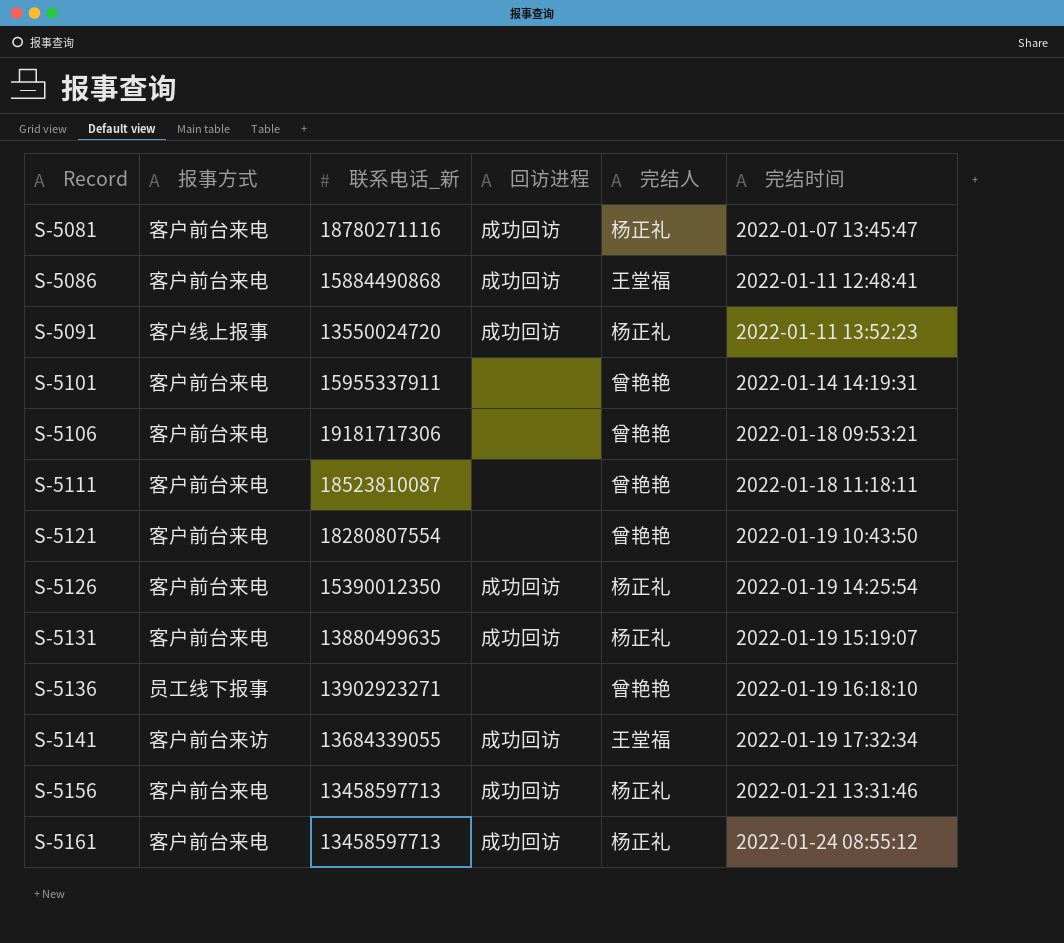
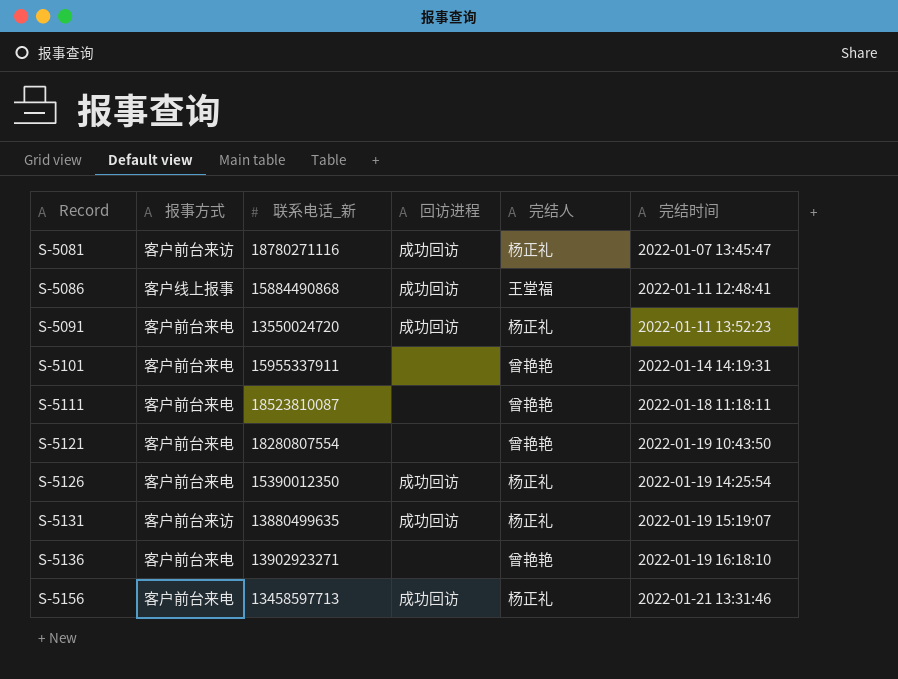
row S-5106: 客户前台来电 | 19181717306 | none | 曾艳艳 | 2022-01-18 09:53:21 -> none
row S-5141: 客户前台来访 | 13684339055 | 成功回访 | 王堂福 | 2022-01-19 17:32:34 -> none
row S-5161: 客户前台来电 | 13458597713 | 成功回访 | 杨正礼 | 2022-01-24 08:55:12 -> none
S-5081 | 报事方式: 客户前台来电 -> 客户前台来访
S-5086 | 报事方式: 客户前台来电 -> 客户线上报事
S-5091 | 报事方式: 客户线上报事 -> 客户前台来电
S-5131 | 报事方式: 客户前台来电 -> 客户前台来访
S-5136 | 报事方式: 员工线下报事 -> 客户前台来电

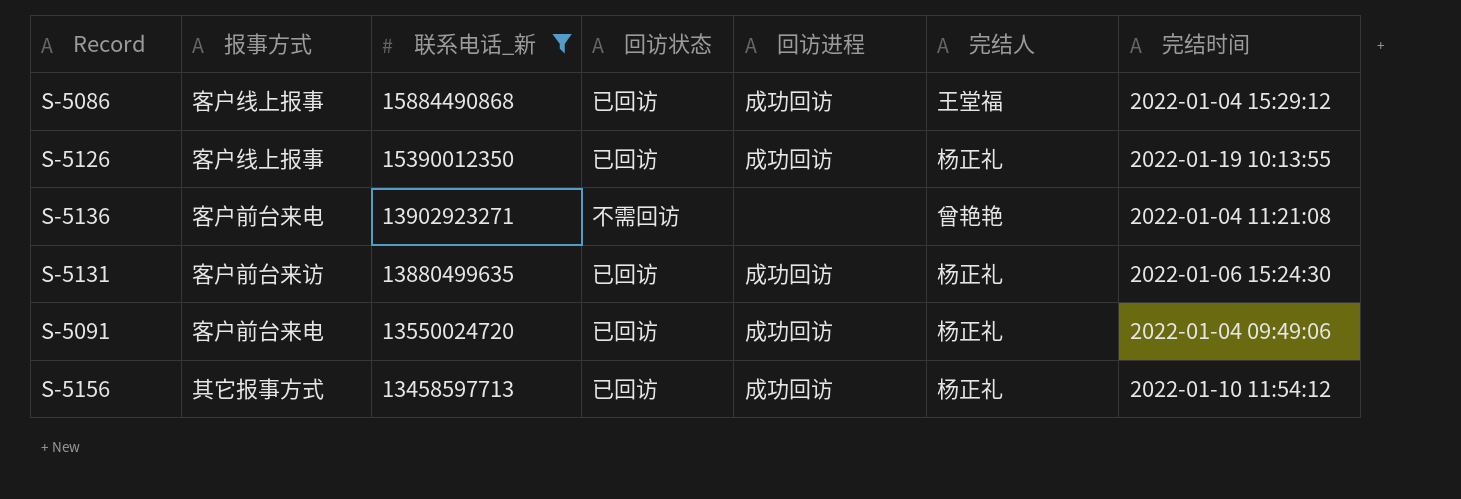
filter: none -> 联系电话_新 <= 15884490868
row order: Record ascending -> 联系电话_新 descending
column 回访状态 | position: none -> 4
S-5086 | 完结时间: 2022-01-11 12:48:41 -> 2022-01-04 15:29:12
S-5126 | 报事方式: 客户前台来电 -> 客户线上报事
S-5126 | 完结时间: 2022-01-19 14:25:54 -> 2022-01-19 10:13:55
S-5136 | 完结时间: 2022-01-19 16:18:10 -> 2022-01-04 11:21:08
S-5131 | 完结时间: 2022-01-19 15:19:07 -> 2022-01-06 15:24:30
S-5091 | 完结时间: 2022-01-11 13:52:23 -> 2022-01-04 09:49:06
S-5156 | 报事方式: 客户前台来电 -> 其它报事方式
S-5156 | 完结时间: 2022-01-21 13:31:46 -> 2022-01-10 11:54:12

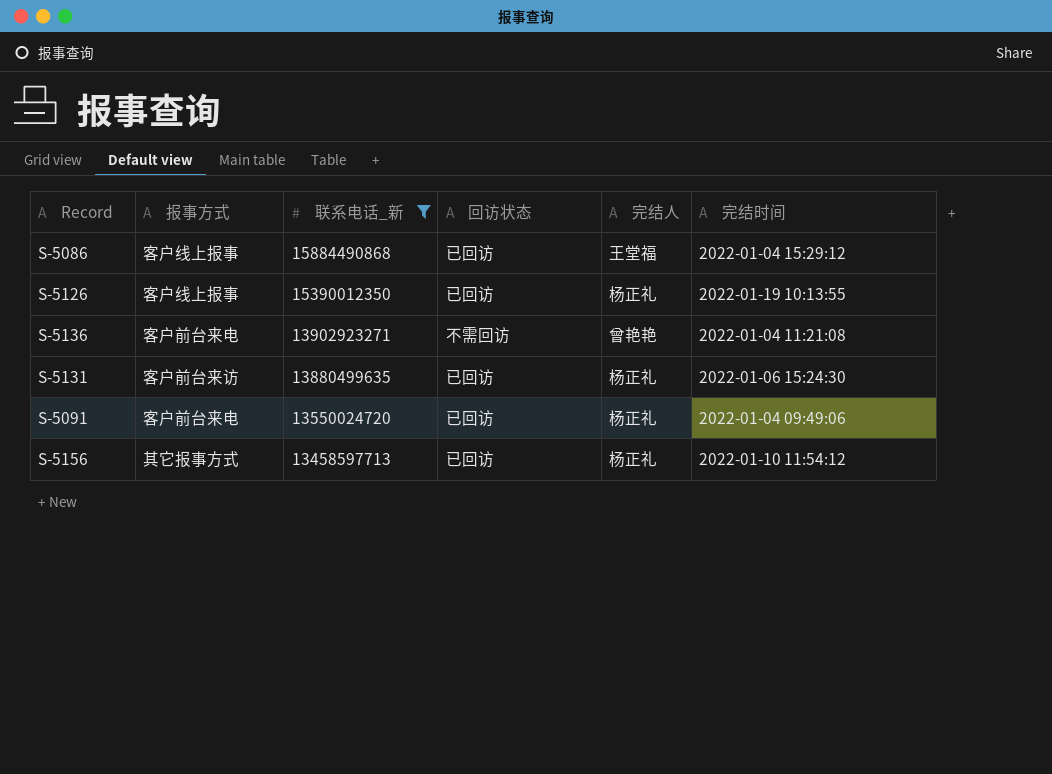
column 回访进程 | position: 5 -> none

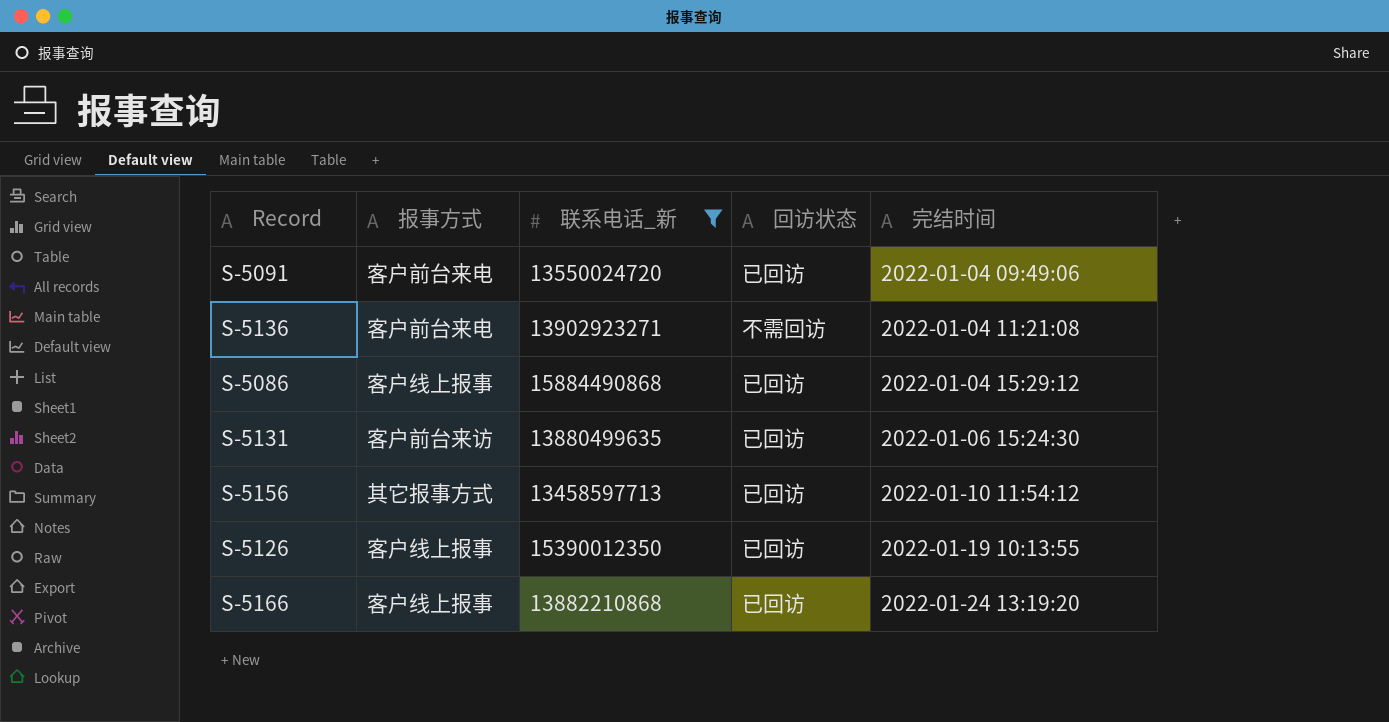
row order: 联系电话_新 descending -> 完结时间 ascending
column 完结人 | position: 5 -> none
row S-5166: none -> 客户线上报事 | 13882210868 | 已回访 | 2022-01-24 13:19:20

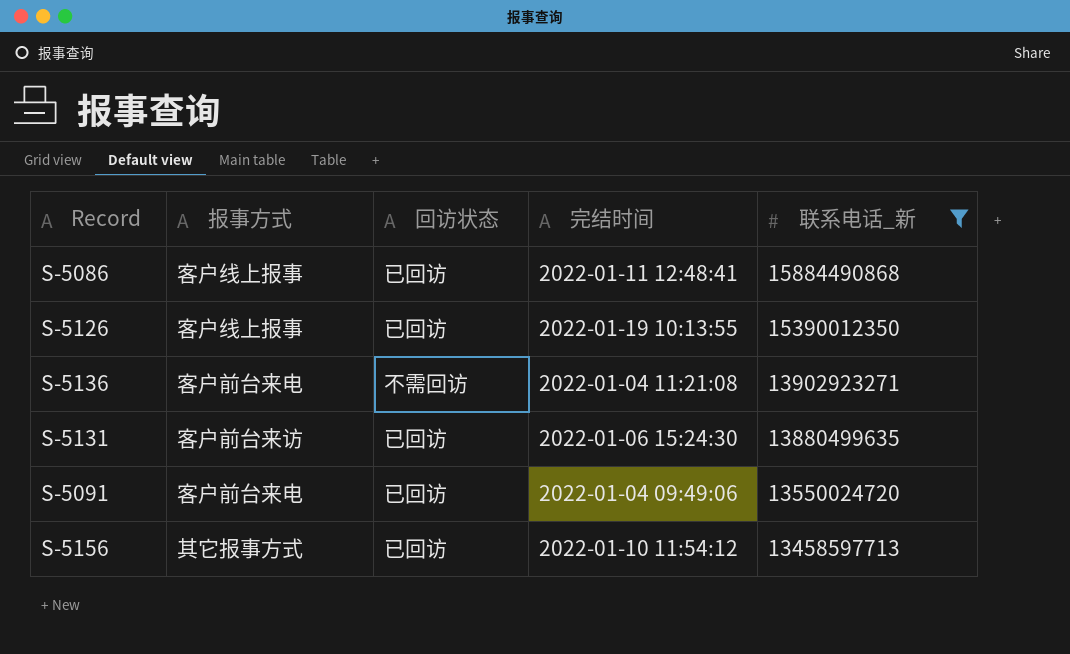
row order: 完结时间 ascending -> 联系电话_新 descending
column 联系电话_新 | position: 3 -> 5
row S-5166: 客户线上报事 | 13882210868 | 已回访 | 2022-01-24 13:19:20 -> none
S-5086 | 完结时间: 2022-01-04 15:29:12 -> 2022-01-11 12:48:41

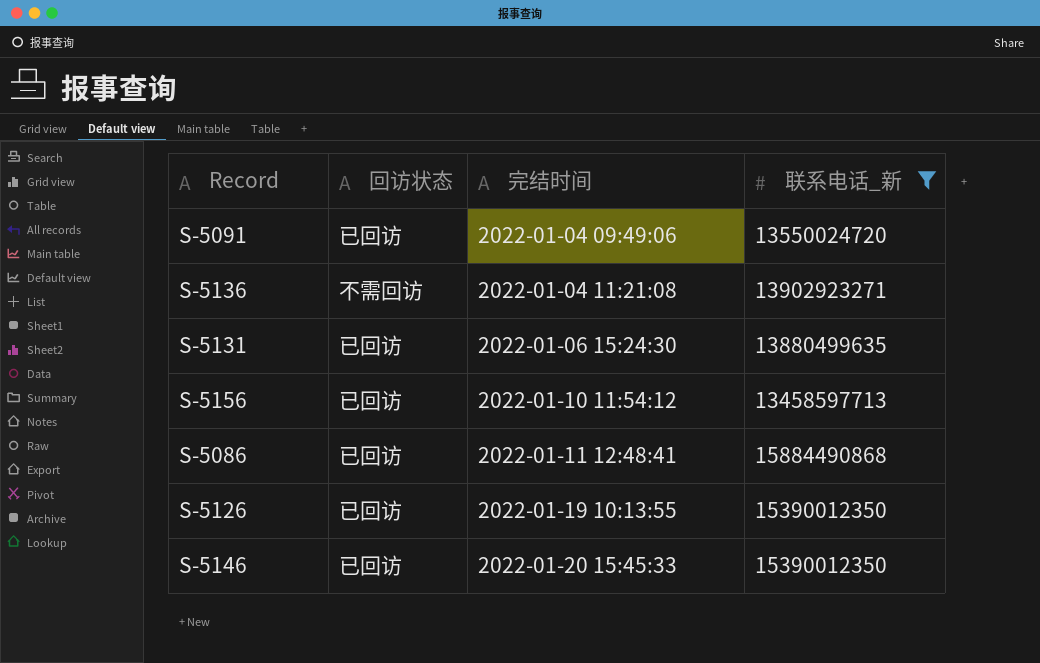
row order: 联系电话_新 descending -> 完结时间 ascending
column 报事方式 | position: 2 -> none
row S-5146: none -> 已回访 | 2022-01-20 15:45:33 | 15390012350

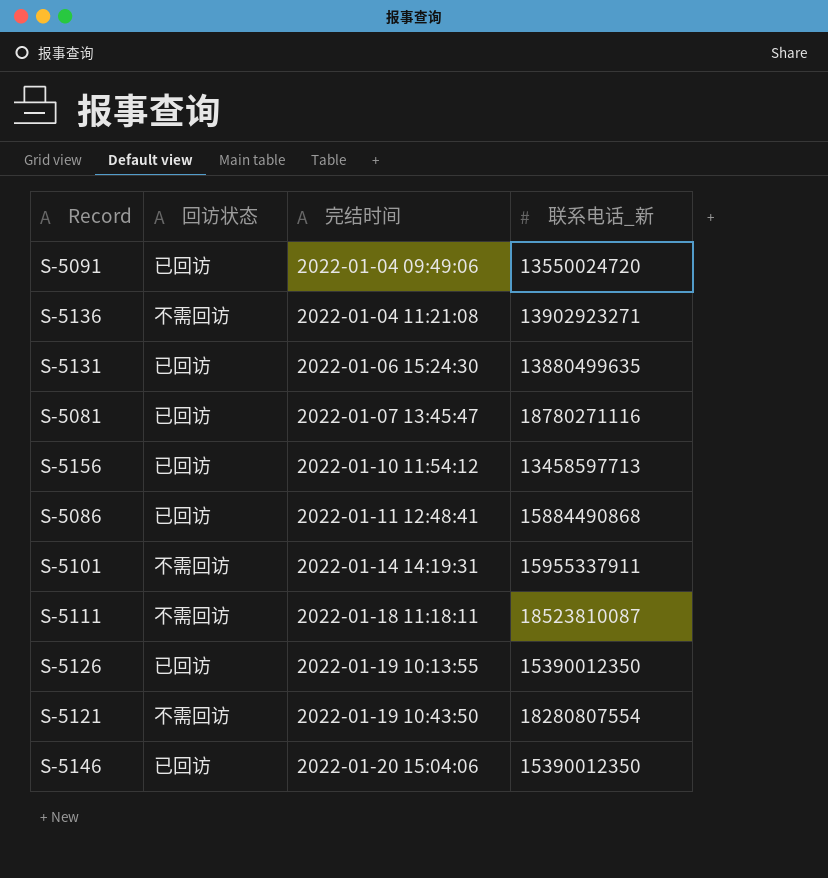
filter: 联系电话_新 <= 15884490868 -> none
S-5146 | 完结时间: 2022-01-20 15:45:33 -> 2022-01-20 15:04:06

